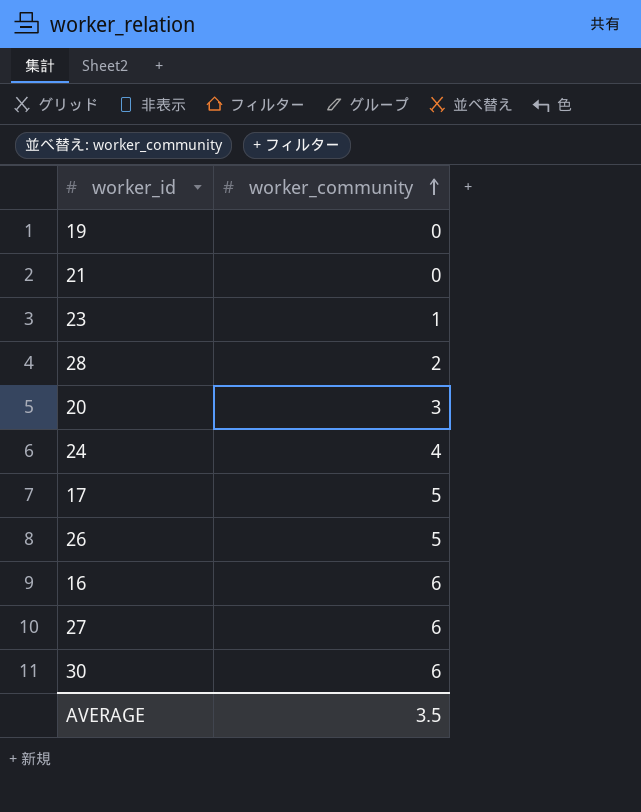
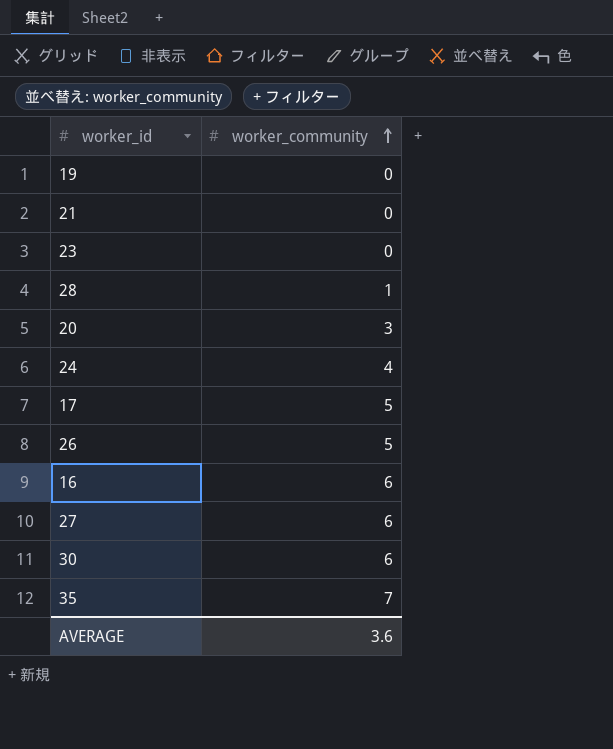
23 | worker_community: 1 -> 0
28 | worker_community: 2 -> 1
row 35: none -> 7
AVERAGE | worker_community: 3.5 -> 3.6

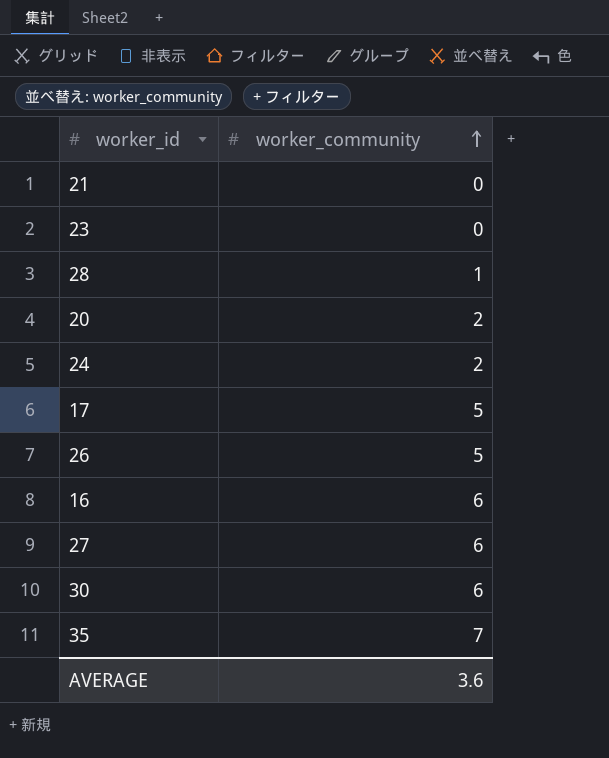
row 19: 0 -> none
20 | worker_community: 3 -> 2
24 | worker_community: 4 -> 2

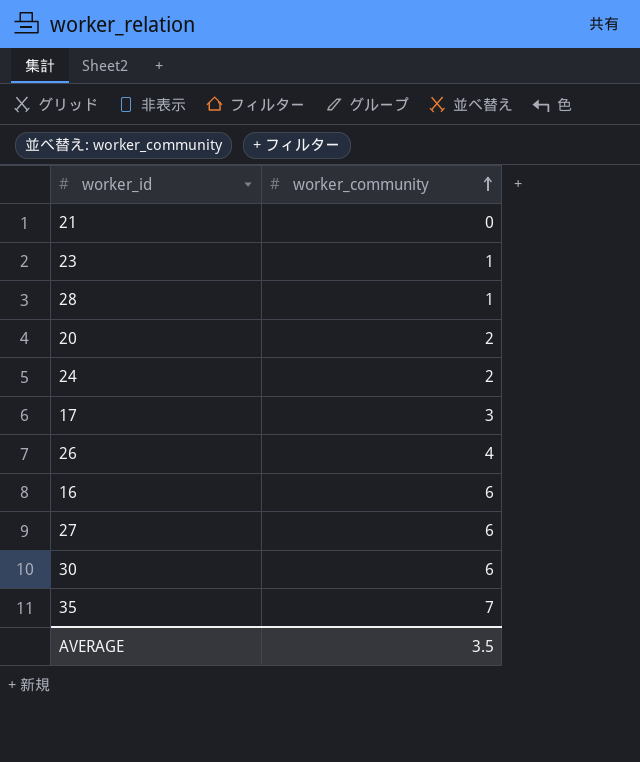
23 | worker_community: 0 -> 1
17 | worker_community: 5 -> 3
26 | worker_community: 5 -> 4
AVERAGE | worker_community: 3.6 -> 3.5

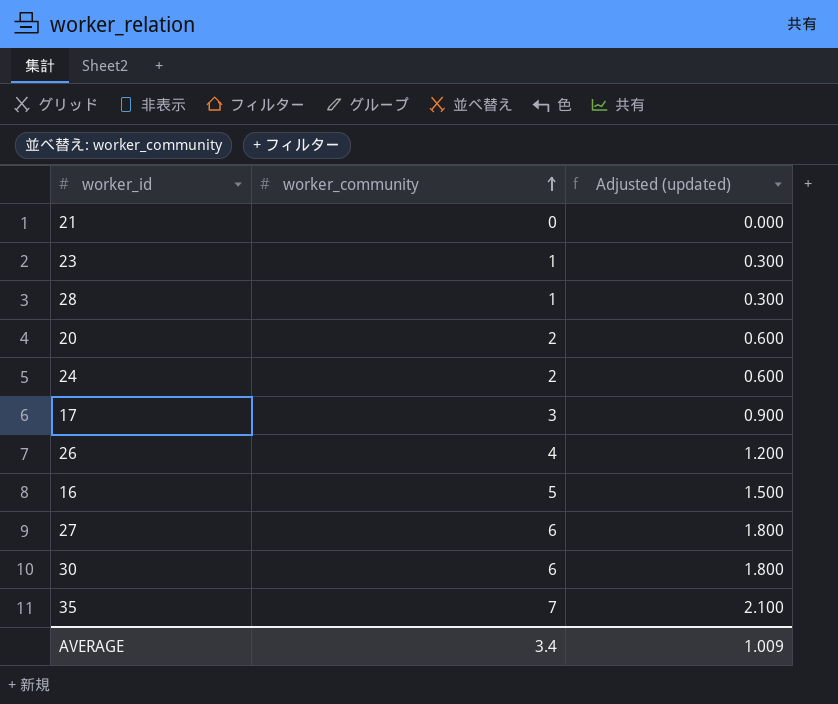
column Adjusted (updated) | formula: none -> [worker_community] * 0.3
16 | worker_community: 6 -> 5
AVERAGE | worker_community: 3.5 -> 3.4

